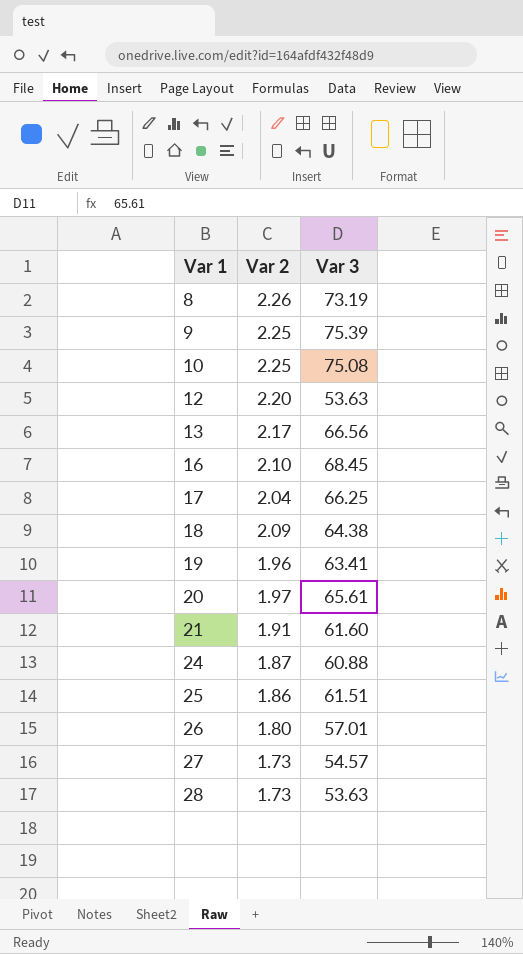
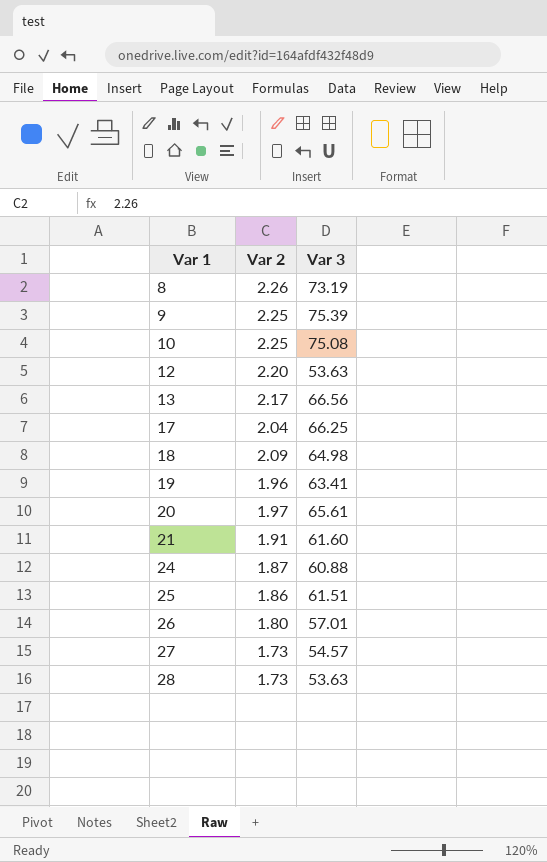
row 16: 2.10 | 68.45 -> none
18 | Var 3: 64.38 -> 64.98

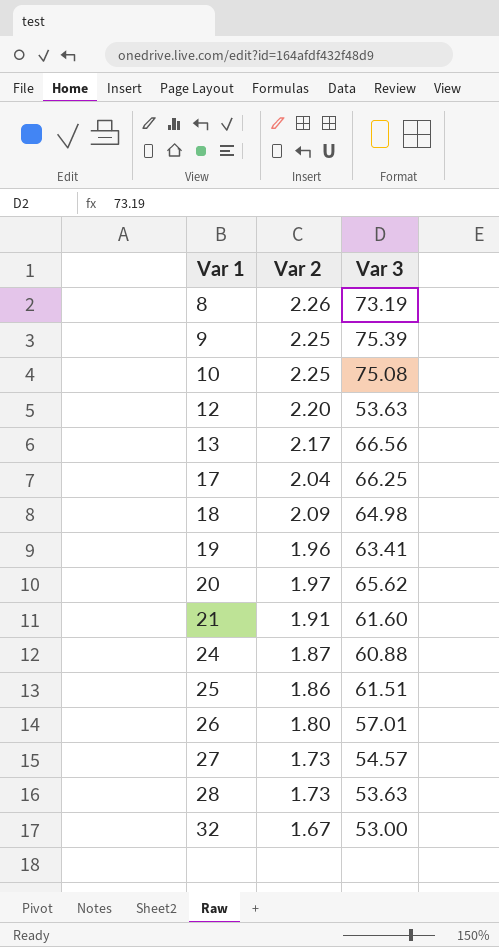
20 | Var 3: 65.61 -> 65.62
row 32: none -> 1.67 | 53.00

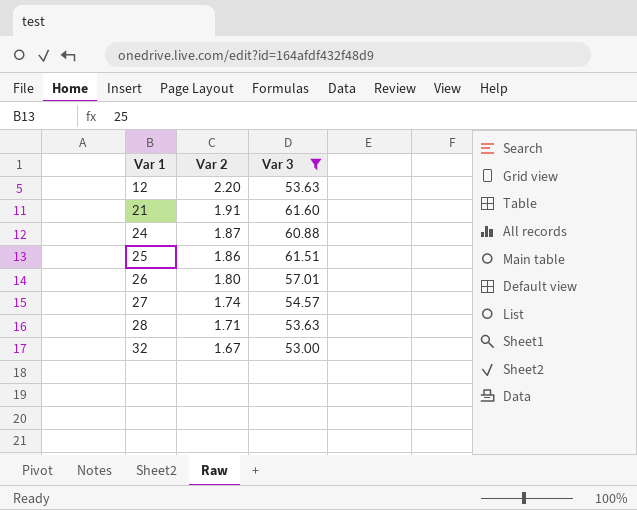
filter: none -> Var 3 <= 61.60
27 | Var 2: 1.73 -> 1.74
28 | Var 2: 1.73 -> 1.71

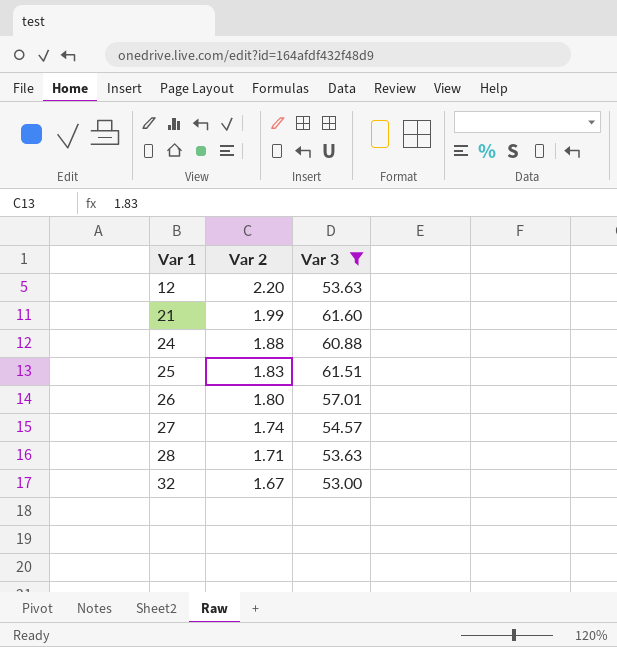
21 | Var 2: 1.91 -> 1.99
24 | Var 2: 1.87 -> 1.88
25 | Var 2: 1.86 -> 1.83

